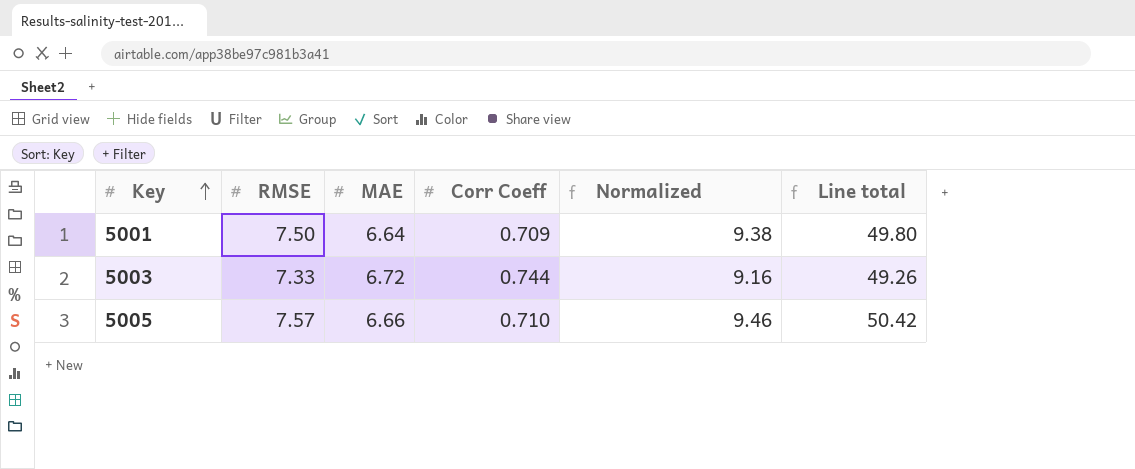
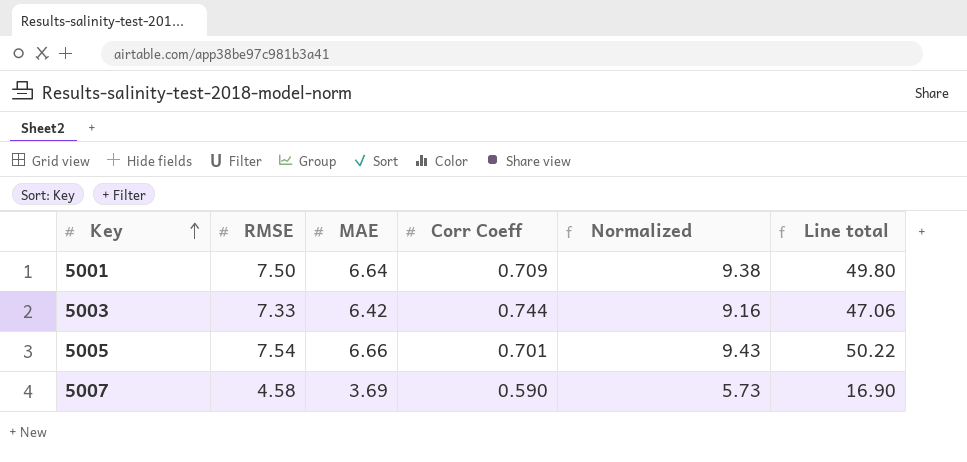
5003 | MAE: 6.72 -> 6.42
5003 | Line total: 49.26 -> 47.06
5005 | RMSE: 7.57 -> 7.54
5005 | Corr Coeff: 0.710 -> 0.701
5005 | Normalized: 9.46 -> 9.43
5005 | Line total: 50.42 -> 50.22
row 5007: none -> 4.58 | 3.69 | 0.590 | 5.73 | 16.90

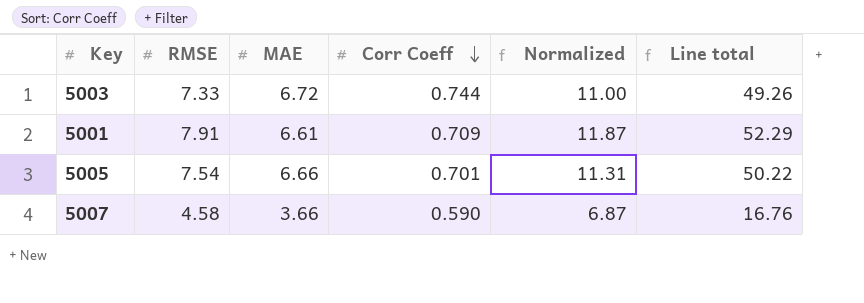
row order: Key ascending -> Corr Coeff descending
column Normalized | formula: [RMSE] * 1.25 -> [RMSE] * 1.5
5003 | MAE: 6.42 -> 6.72
5003 | Line total: 47.06 -> 49.26
5001 | RMSE: 7.50 -> 7.91
5001 | MAE: 6.64 -> 6.61
5001 | Line total: 49.80 -> 52.29
5007 | MAE: 3.69 -> 3.66
5007 | Line total: 16.90 -> 16.76

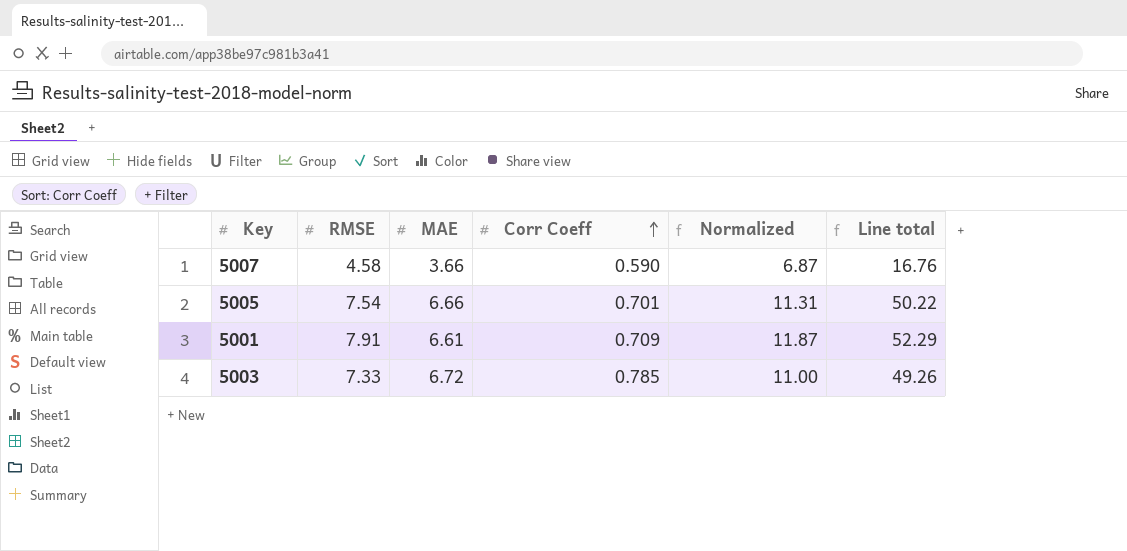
row order: Corr Coeff descending -> Corr Coeff ascending
5003 | Corr Coeff: 0.744 -> 0.785

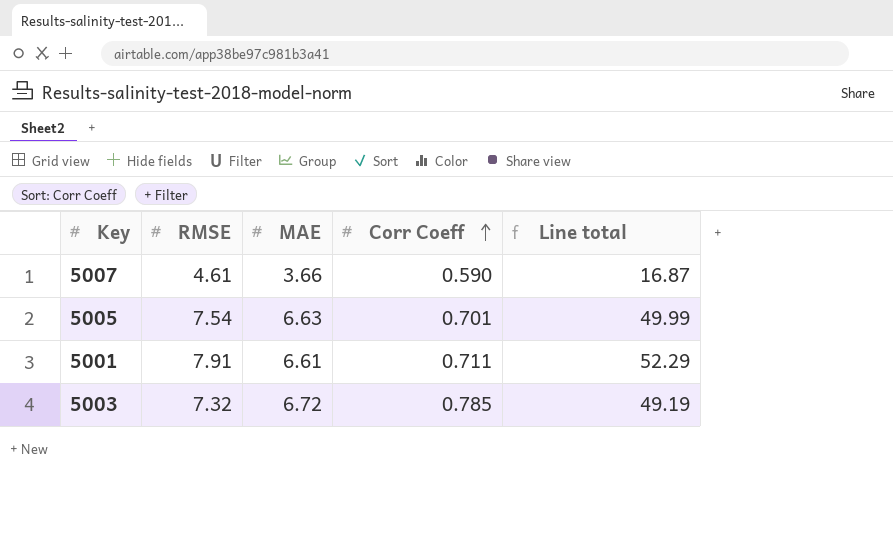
column Normalized | formula: [RMSE] * 1.5 -> none
5007 | RMSE: 4.58 -> 4.61
5007 | Line total: 16.76 -> 16.87
5005 | MAE: 6.66 -> 6.63
5005 | Line total: 50.22 -> 49.99
5001 | Corr Coeff: 0.709 -> 0.711
5003 | RMSE: 7.33 -> 7.32
5003 | Line total: 49.26 -> 49.19

